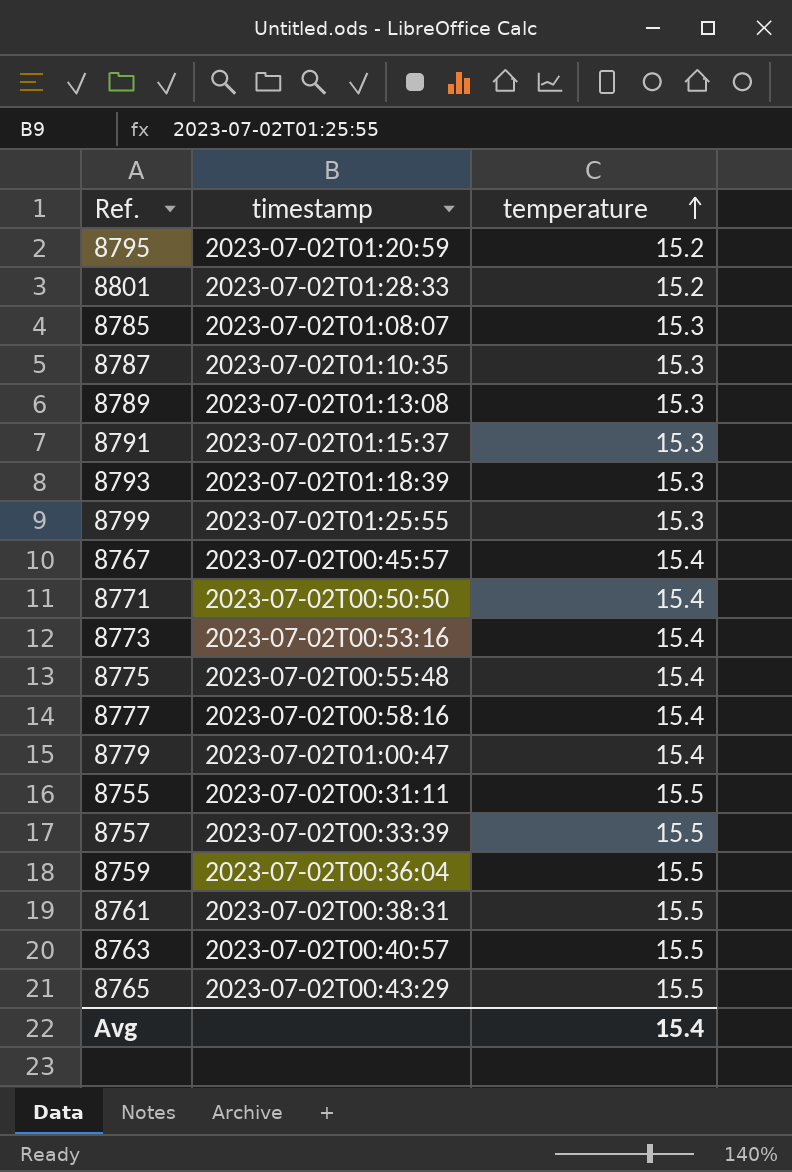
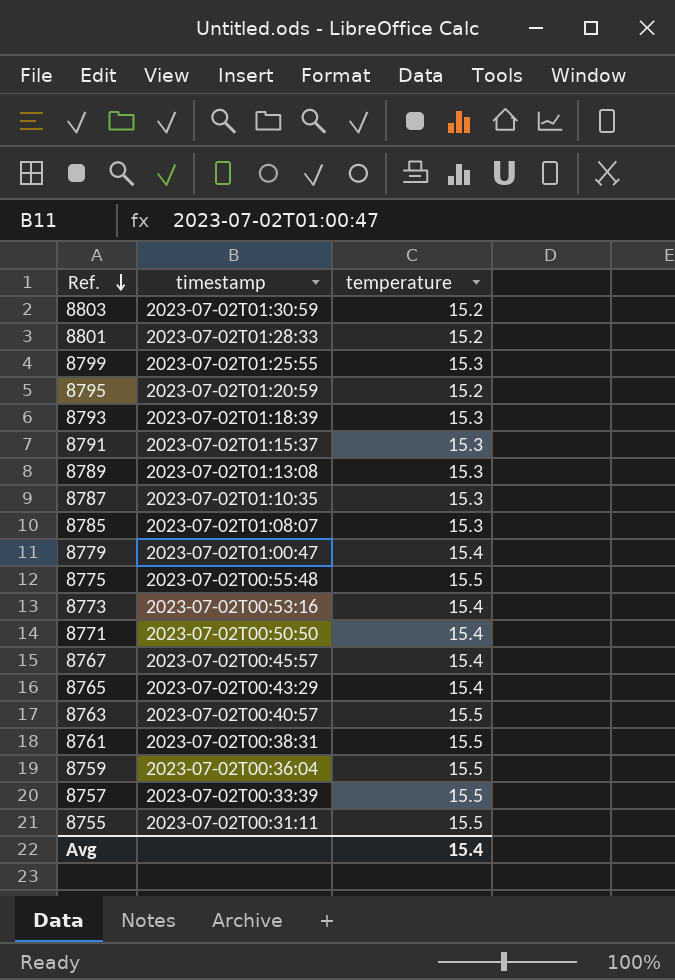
row order: temperature ascending -> Ref. descending
row 8777: 2023-07-02T00:58:16 | 15.4 -> none
row 8803: none -> 2023-07-02T01:30:59 | 15.2
8775 | temperature: 15.4 -> 15.5
8765 | temperature: 15.5 -> 15.4

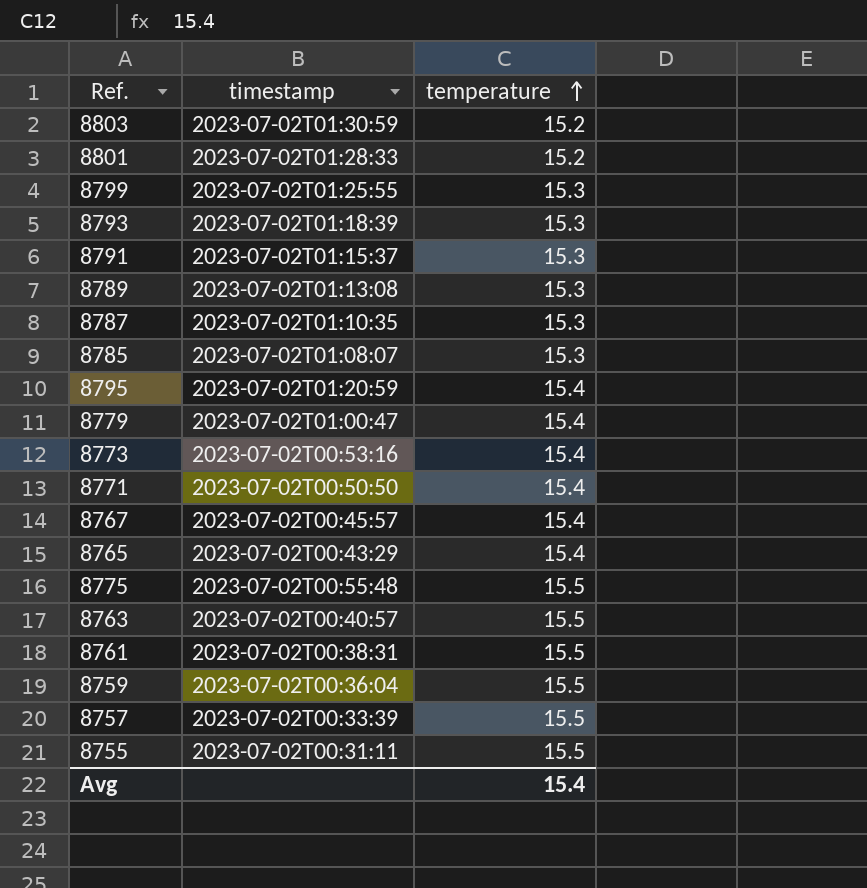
row order: Ref. descending -> temperature ascending
8795 | temperature: 15.2 -> 15.4

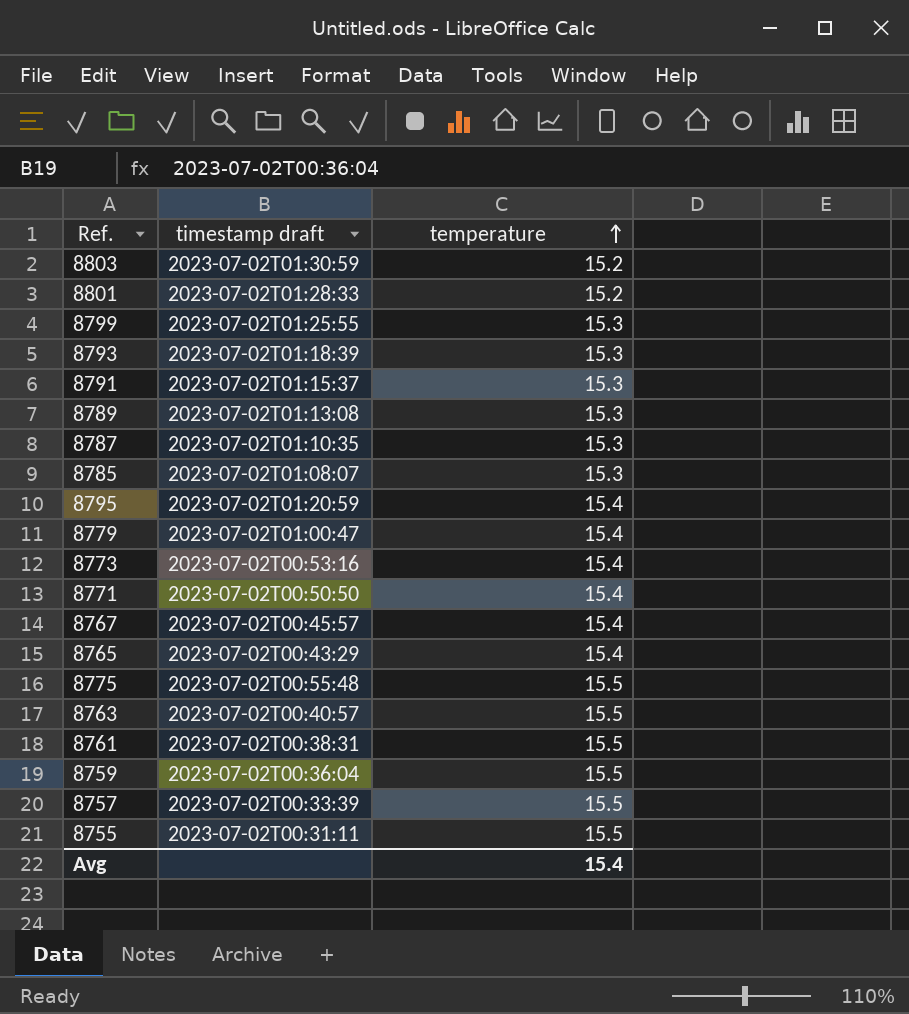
column name: timestamp -> timestamp draft

